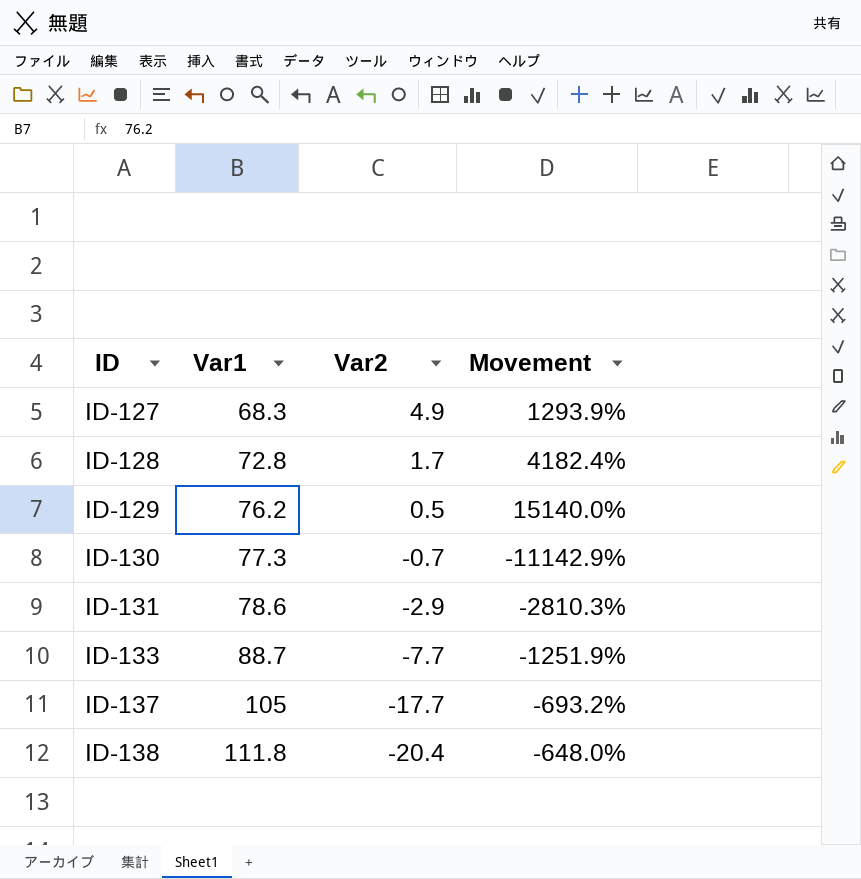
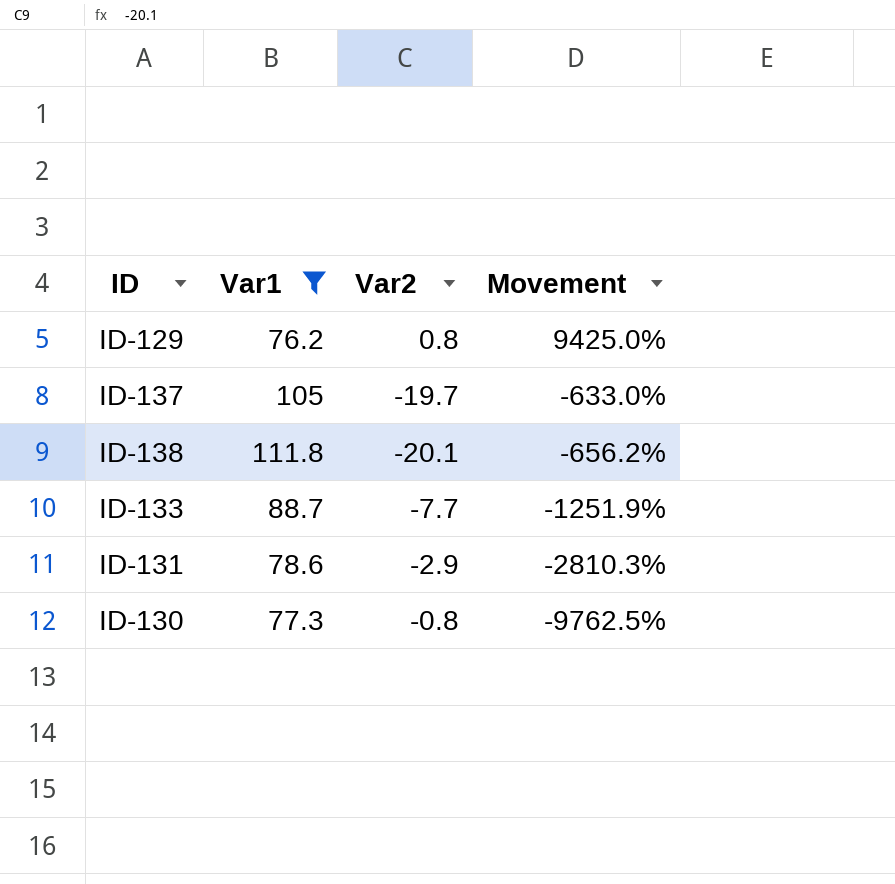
filter: none -> Var1 >= 76.2
row order: ID ascending -> Movement descending
ID-129 | Var2: 0.5 -> 0.8
ID-129 | Movement: 15140.0% -> 9425.0%
ID-137 | Var2: -17.7 -> -19.7
ID-137 | Movement: -693.2% -> -633.0%
ID-138 | Var2: -20.4 -> -20.1
ID-138 | Movement: -648.0% -> -656.2%
ID-130 | Var2: -0.7 -> -0.8
ID-130 | Movement: -11142.9% -> -9762.5%

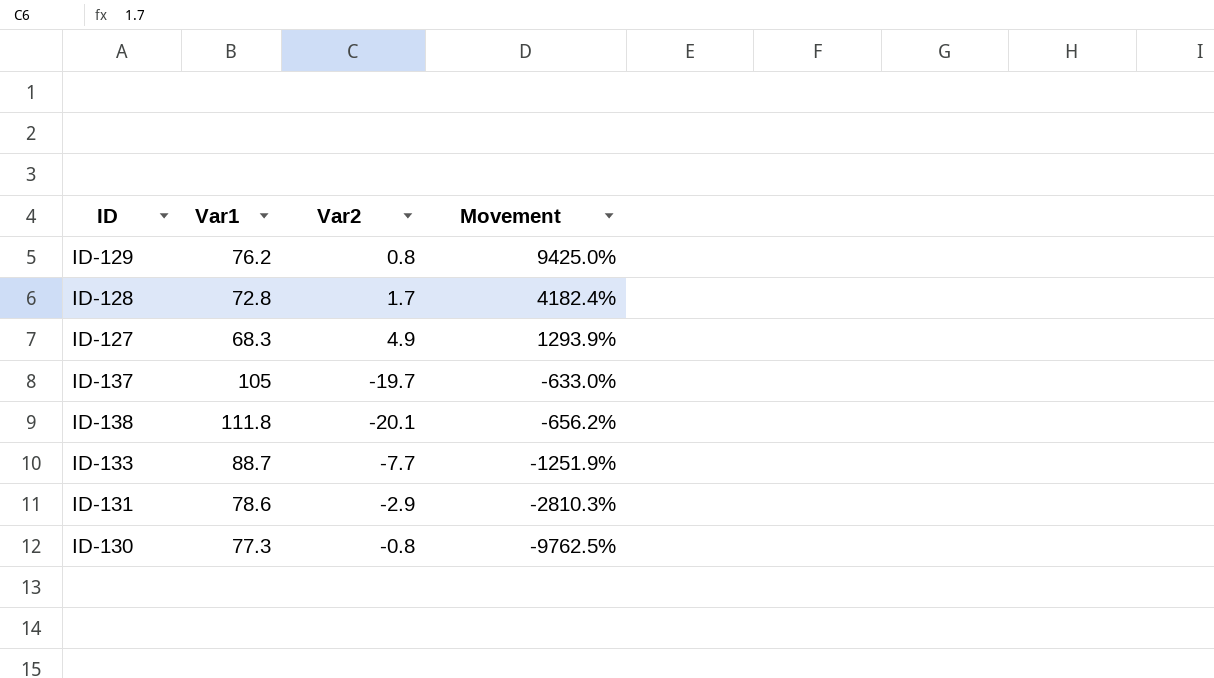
filter: Var1 >= 76.2 -> none

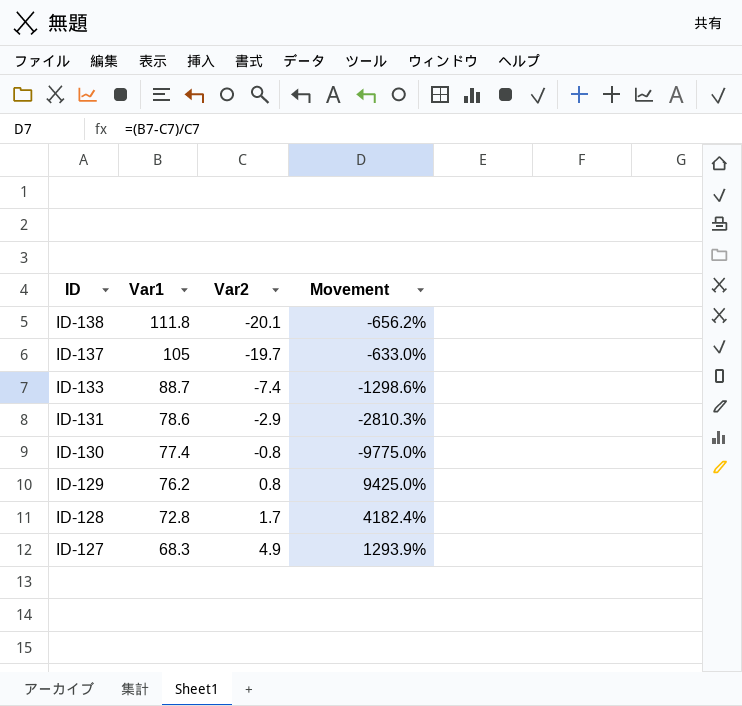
row order: Movement descending -> ID descending
ID-133 | Var2: -7.7 -> -7.4
ID-133 | Movement: -1251.9% -> -1298.6%
ID-130 | Var1: 77.3 -> 77.4
ID-130 | Movement: -9762.5% -> -9775.0%

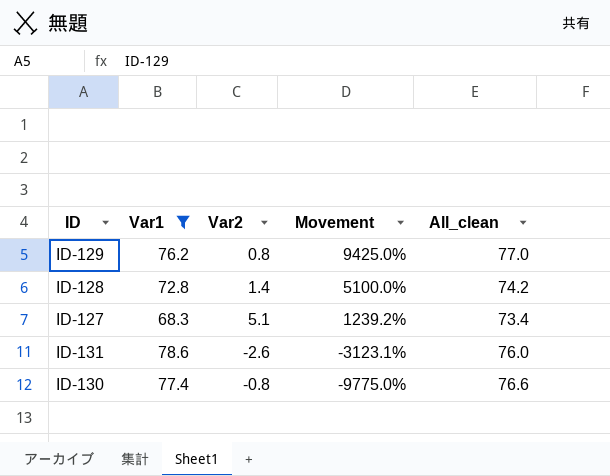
filter: none -> Var1 <= 78.6
row order: ID descending -> Movement descending
column All_clean | formula: none -> [Var1] + [Var2]
ID-128 | Var2: 1.7 -> 1.4
ID-128 | Movement: 4182.4% -> 5100.0%
ID-127 | Var2: 4.9 -> 5.1
ID-127 | Movement: 1293.9% -> 1239.2%
ID-131 | Var2: -2.9 -> -2.6
ID-131 | Movement: -2810.3% -> -3123.1%

